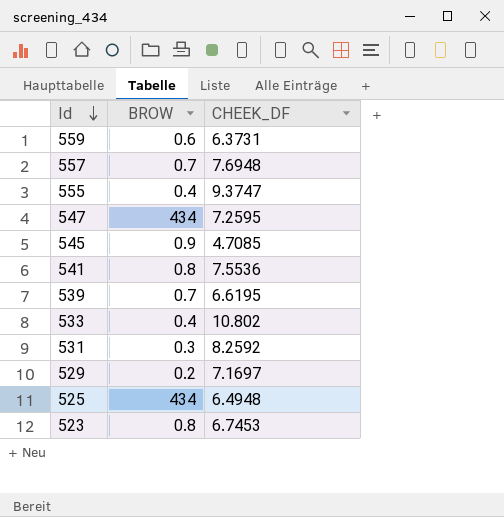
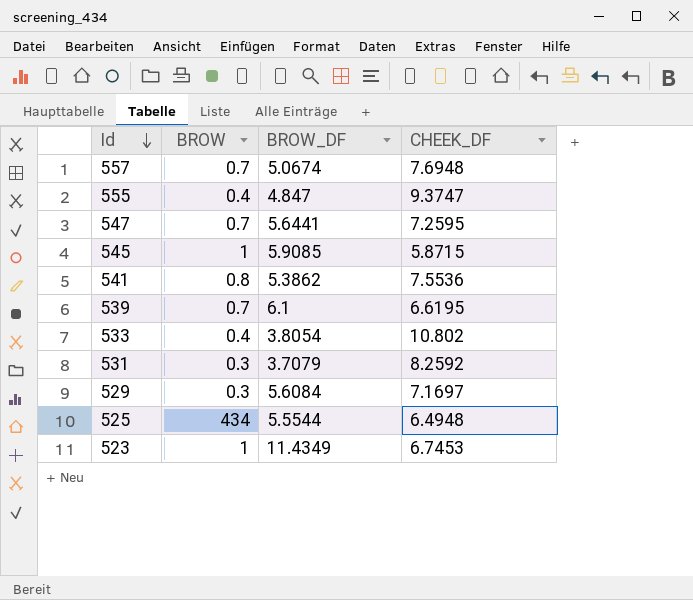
column BROW_DF | position: none -> 3
row 559: 0.6 | 6.3731 -> none
547 | BROW: 434 -> 0.7
545 | BROW: 0.9 -> 1
545 | CHEEK_DF: 4.7085 -> 5.8715
529 | BROW: 0.2 -> 0.3
523 | BROW: 0.8 -> 1

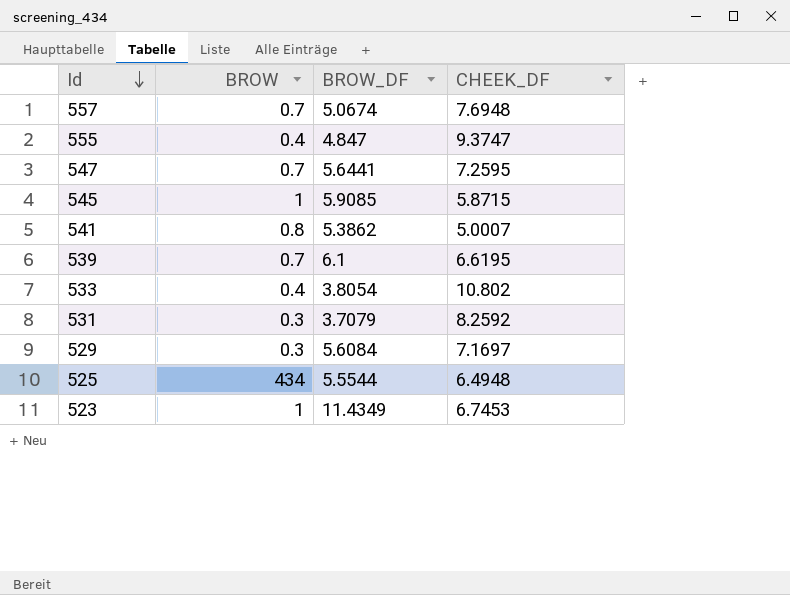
541 | CHEEK_DF: 7.5536 -> 5.0007

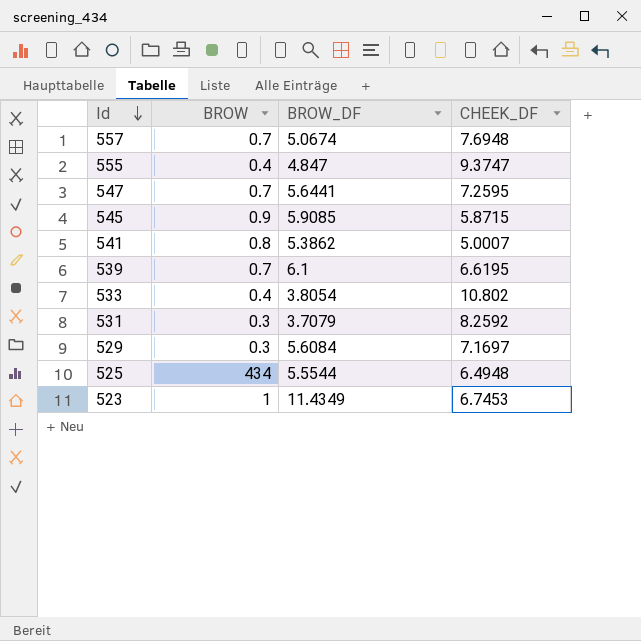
545 | BROW: 1 -> 0.9

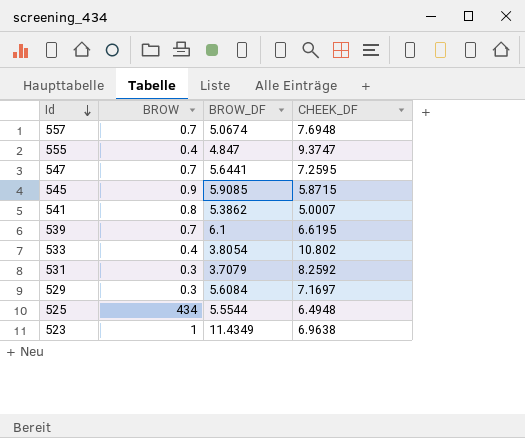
523 | CHEEK_DF: 6.7453 -> 6.9638

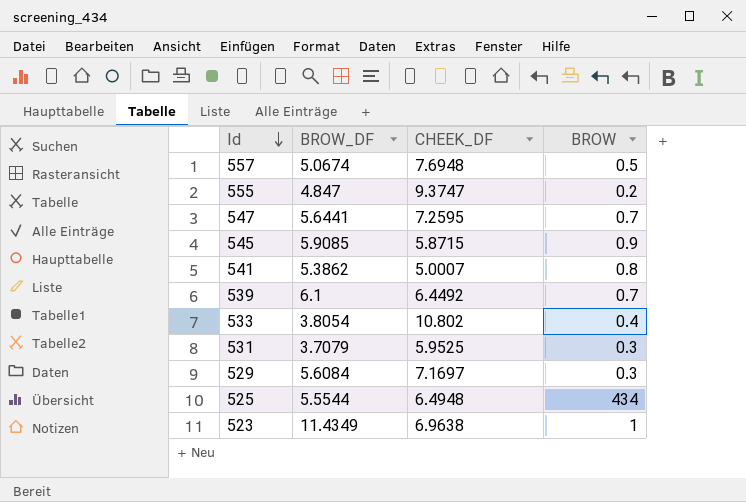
column BROW | position: 2 -> 4
557 | BROW: 0.7 -> 0.5
555 | BROW: 0.4 -> 0.2
539 | CHEEK_DF: 6.6195 -> 6.4492
531 | CHEEK_DF: 8.2592 -> 5.9525

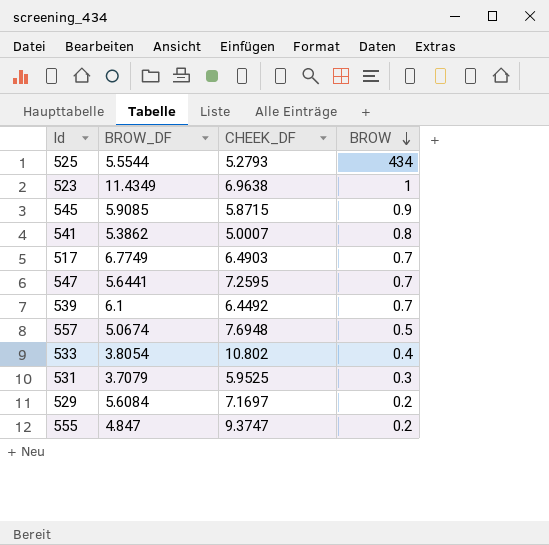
row order: Id descending -> BROW descending
525 | CHEEK_DF: 6.4948 -> 5.2793
row 517: none -> 6.7749 | 6.4903 | 0.7
529 | BROW: 0.3 -> 0.2

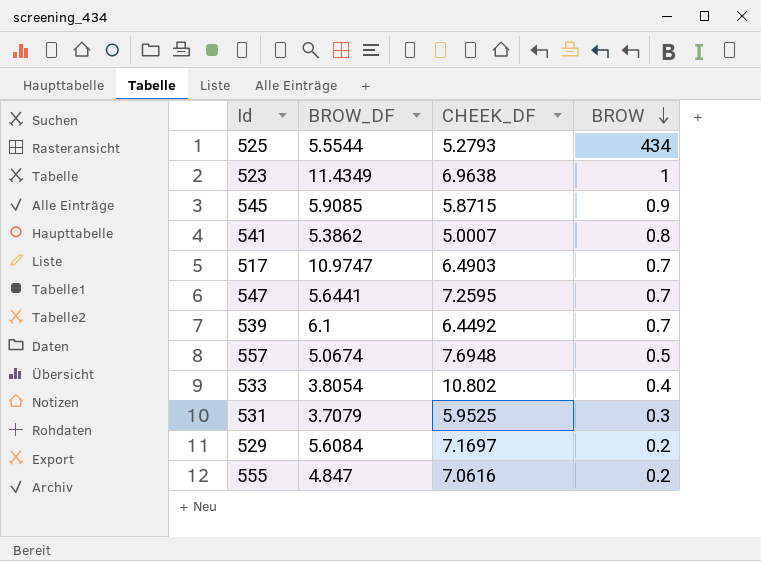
517 | BROW_DF: 6.7749 -> 10.9747
555 | CHEEK_DF: 9.3747 -> 7.0616

